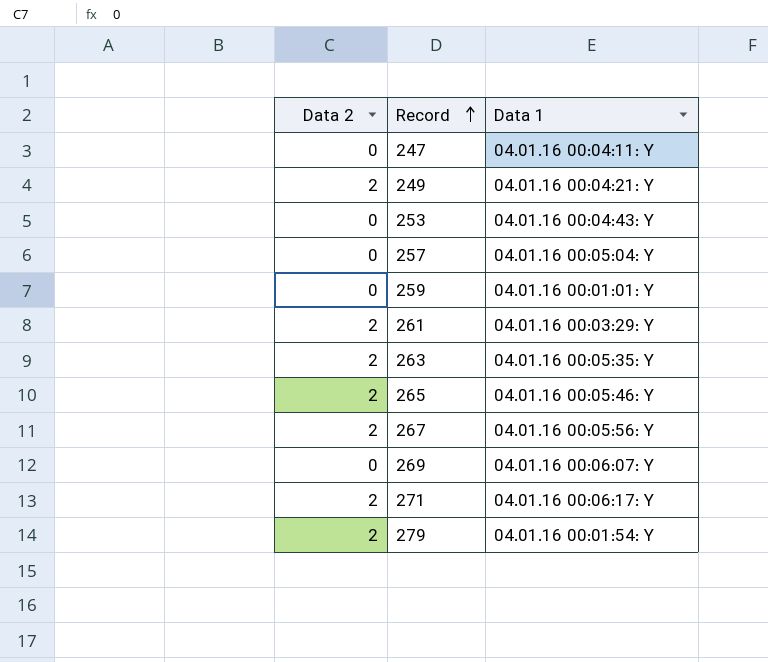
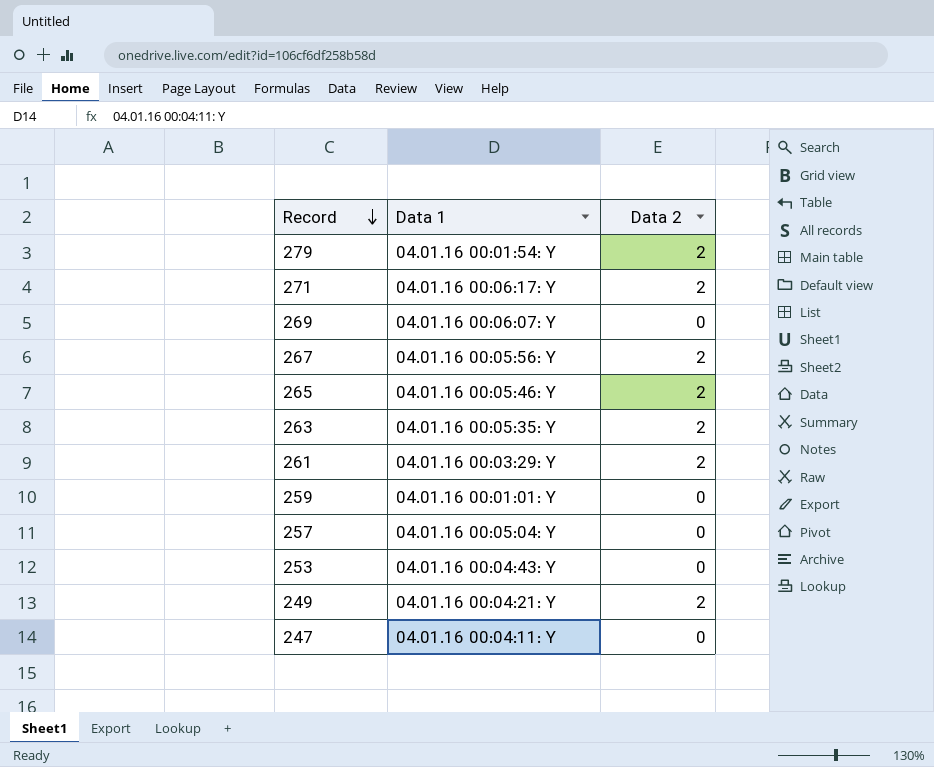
row order: Record ascending -> Record descending
column Data 2 | position: 1 -> 3

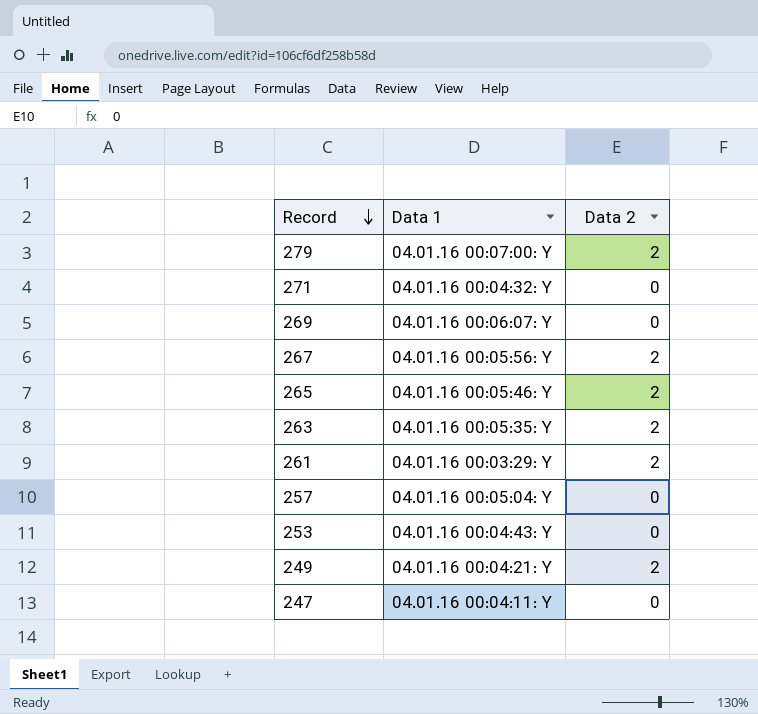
row 259: 04.01.16 00:01:01: Y | 0 -> none
279 | Data 1: 04.01.16 00:01:54: Y -> 04.01.16 00:07:00: Y
271 | Data 1: 04.01.16 00:06:17: Y -> 04.01.16 00:04:32: Y
271 | Data 2: 2 -> 0

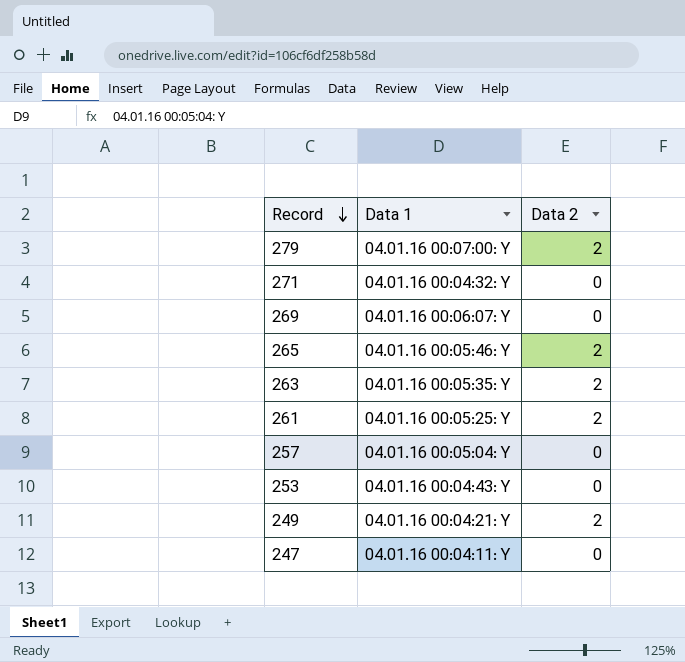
row 267: 04.01.16 00:05:56: Y | 2 -> none
261 | Data 1: 04.01.16 00:03:29: Y -> 04.01.16 00:05:25: Y

